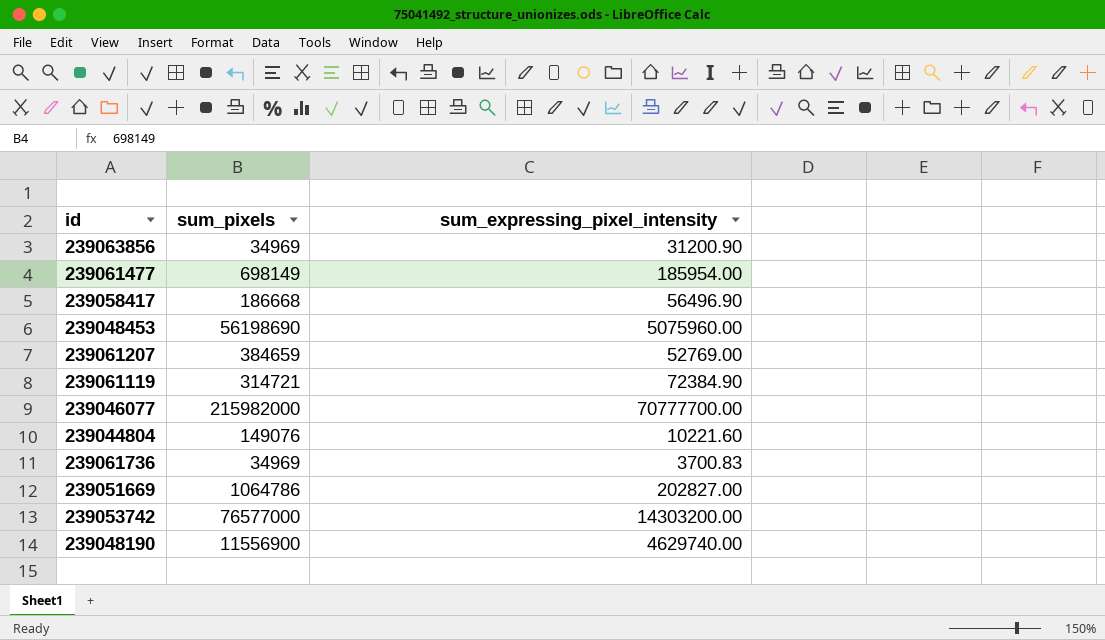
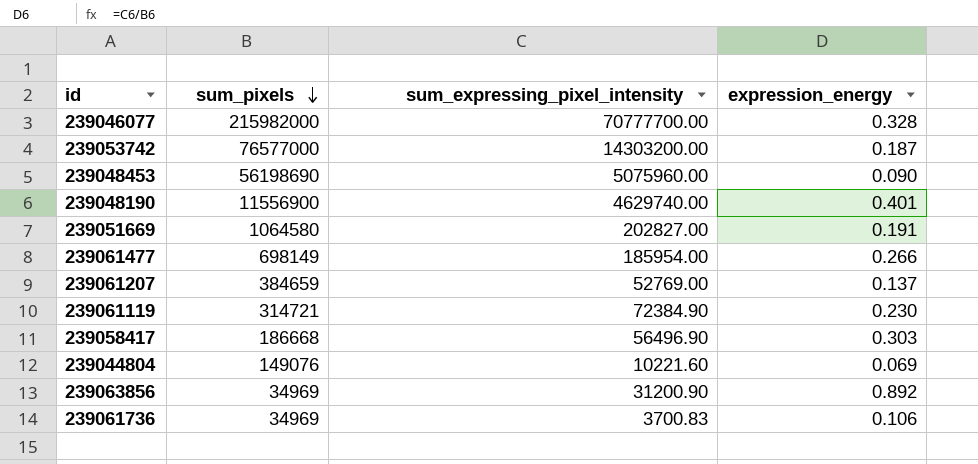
row order: none -> sum_pixels descending
column expression_energy | formula: none -> [sum_expressing_pixel_intensity] / [sum_pixels]
239051669 | sum_pixels: 1064786 -> 1064580

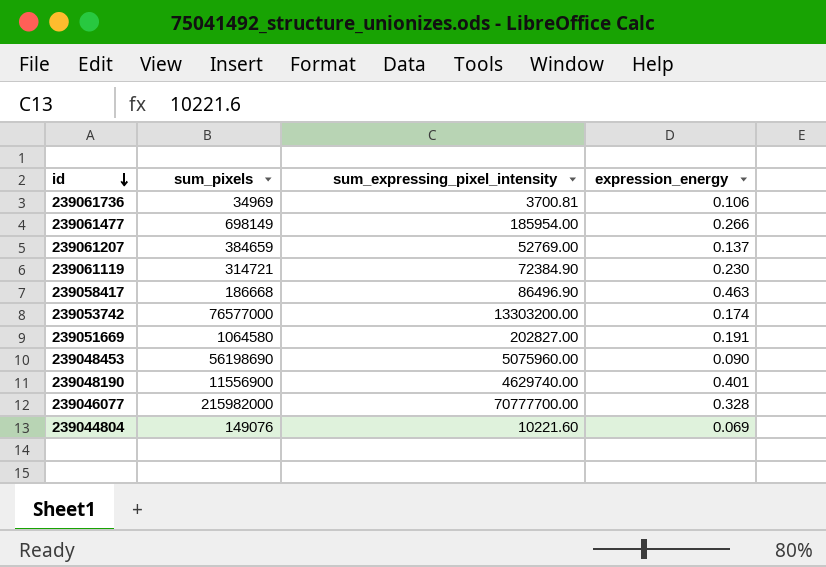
row order: sum_pixels descending -> id descending
row 239063856: 34969 | 31200.90 | 0.892 -> none
239061736 | sum_expressing_pixel_intensity: 3700.83 -> 3700.81
239058417 | sum_expressing_pixel_intensity: 56496.90 -> 86496.90
239058417 | expression_energy: 0.303 -> 0.463
239053742 | sum_expressing_pixel_intensity: 14303200.00 -> 13303200.00
239053742 | expression_energy: 0.187 -> 0.174

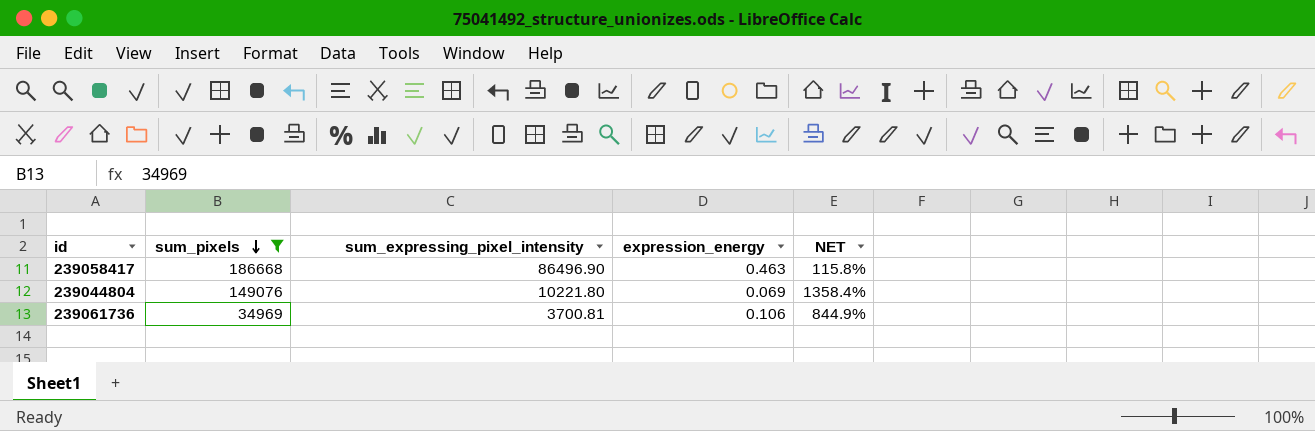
filter: none -> sum_pixels <= 186668
row order: id descending -> sum_pixels descending
column NET | formula: none -> ([sum_pixels] - [sum_expressing_pixel_intensity]) / [sum_expressing_pixel_intensity]
239044804 | sum_expressing_pixel_intensity: 10221.60 -> 10221.80

